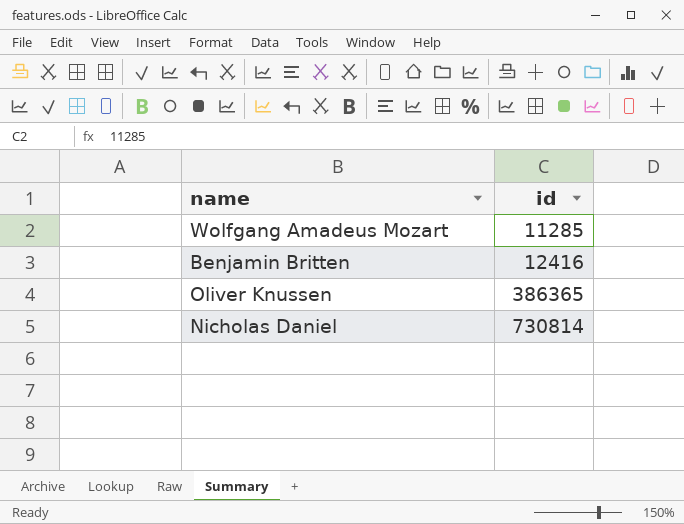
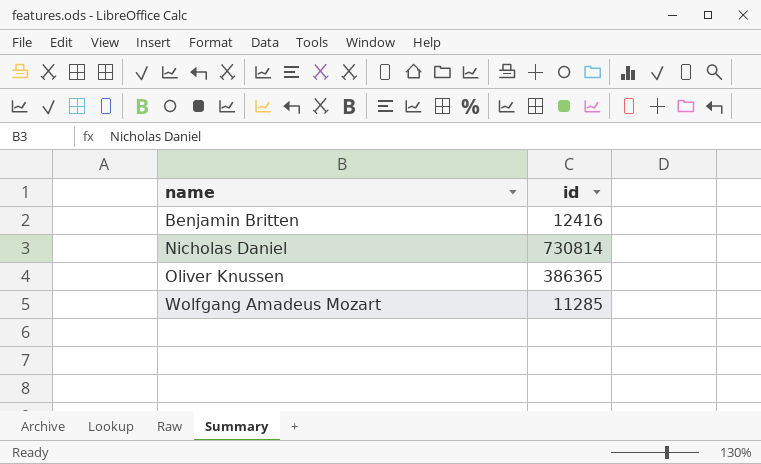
row order: id ascending -> name ascending

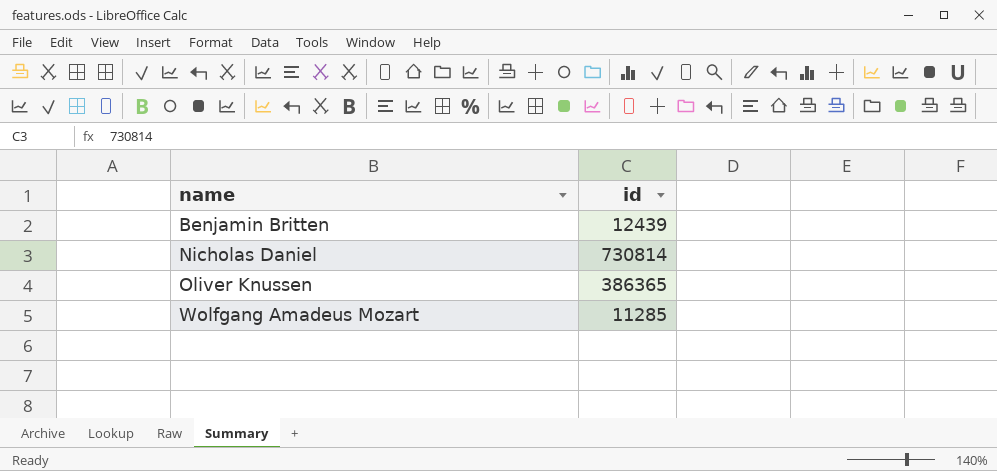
Benjamin Britten | id: 12416 -> 12439

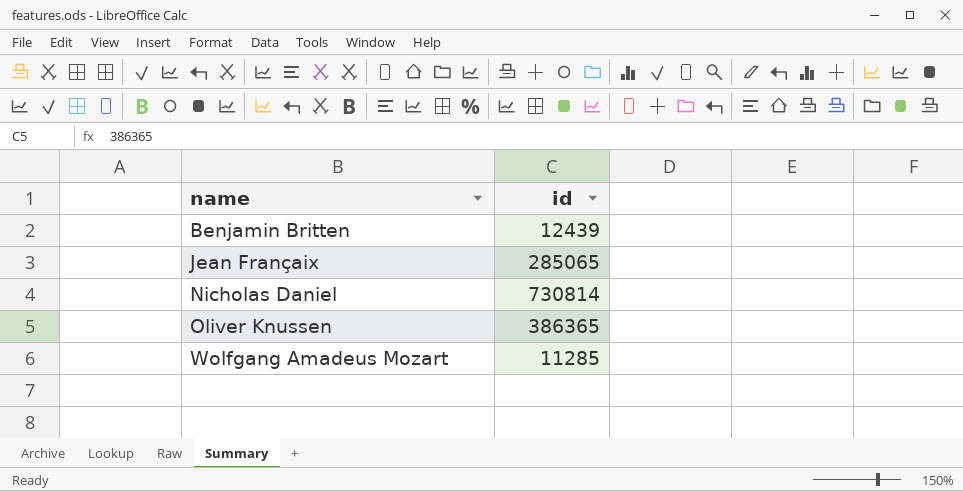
row Jean Françaix: none -> 285065

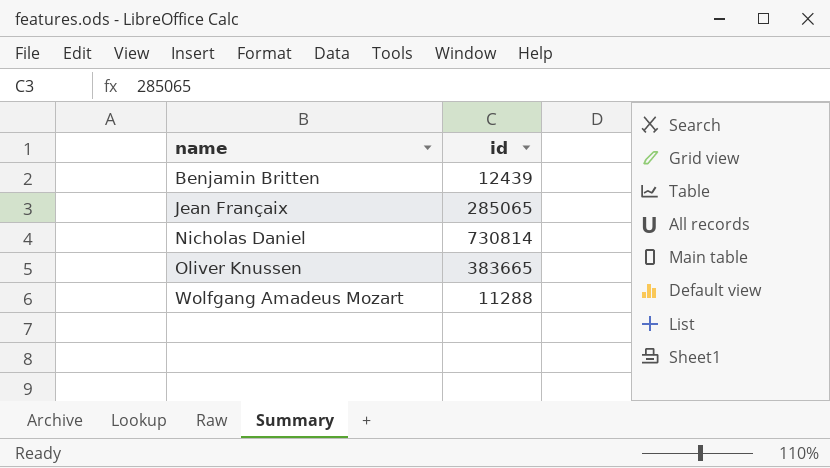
Oliver Knussen | id: 386365 -> 383665
Wolfgang Amadeus Mozart | id: 11285 -> 11288

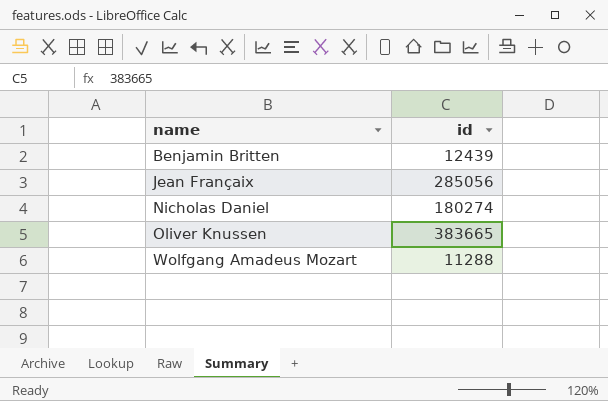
Jean Françaix | id: 285065 -> 285056
Nicholas Daniel | id: 730814 -> 180274

